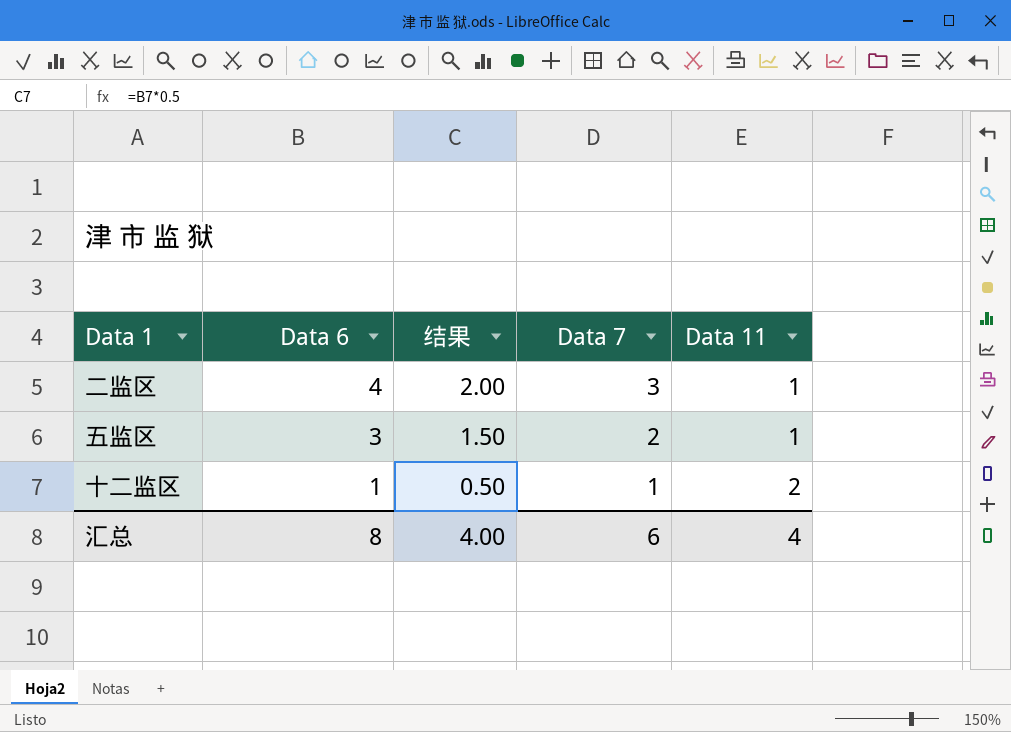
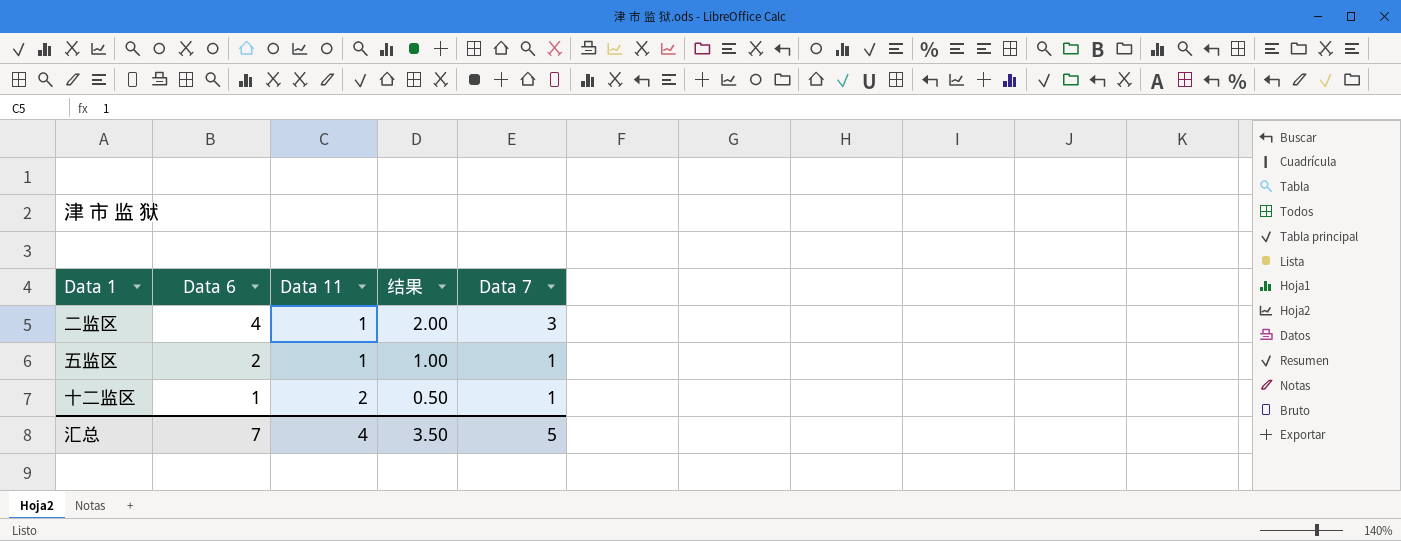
column Data 11 | position: 5 -> 3
五监区 | Data 6: 3 -> 2
五监区 | 结果: 1.50 -> 1.00
五监区 | Data 7: 2 -> 1
汇总 | Data 6: 8 -> 7
汇总 | 结果: 4.00 -> 3.50
汇总 | Data 7: 6 -> 5

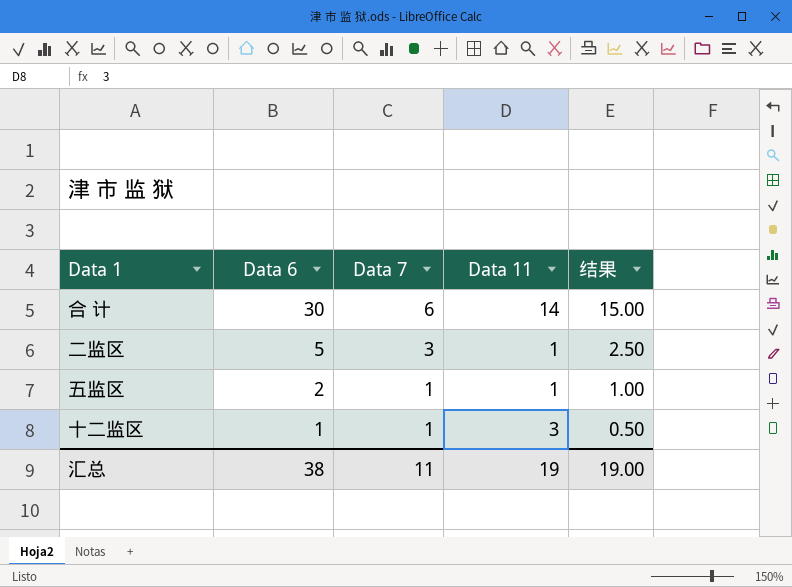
column Data 7 | position: 5 -> 3
row 合 计: none -> 30 | 6 | 14 | 15.00
二监区 | Data 6: 4 -> 5
二监区 | 结果: 2.00 -> 2.50
十二监区 | Data 11: 2 -> 3
汇总 | Data 6: 7 -> 38
汇总 | Data 7: 5 -> 11
汇总 | Data 11: 4 -> 19
汇总 | 结果: 3.50 -> 19.00

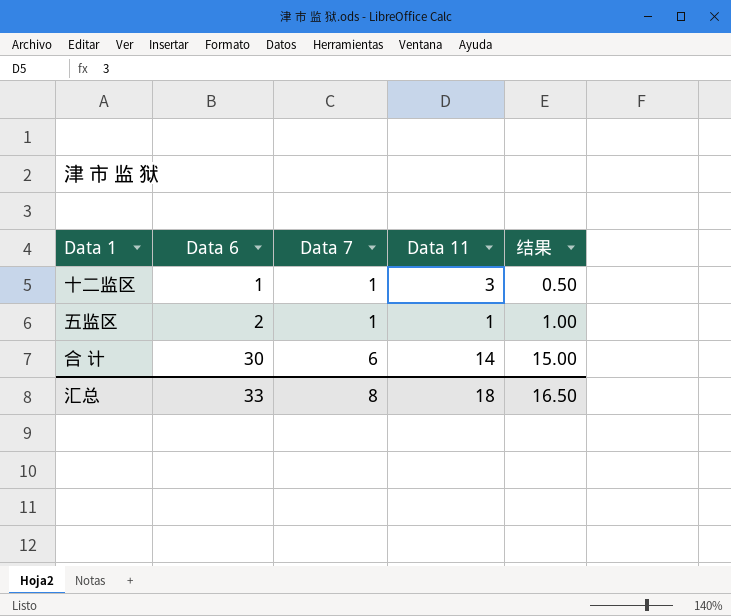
row order: Data 6 descending -> Data 6 ascending
row 二监区: 5 | 3 | 1 | 2.50 -> none
汇总 | Data 6: 38 -> 33
汇总 | Data 7: 11 -> 8
汇总 | Data 11: 19 -> 18
汇总 | 结果: 19.00 -> 16.50

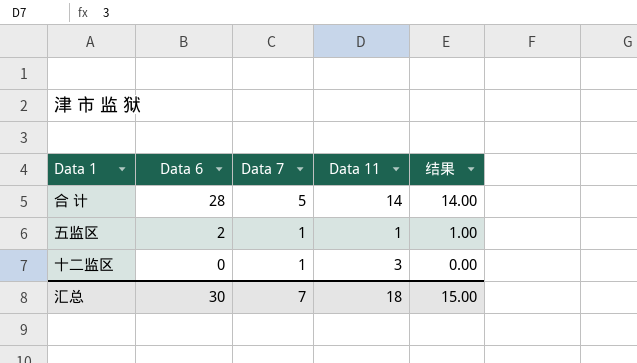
row order: Data 6 ascending -> Data 6 descending
合 计 | Data 6: 30 -> 28
合 计 | Data 7: 6 -> 5
合 计 | 结果: 15.00 -> 14.00
十二监区 | Data 6: 1 -> 0
十二监区 | 结果: 0.50 -> 0.00
汇总 | Data 6: 33 -> 30
汇总 | Data 7: 8 -> 7
汇总 | 结果: 16.50 -> 15.00

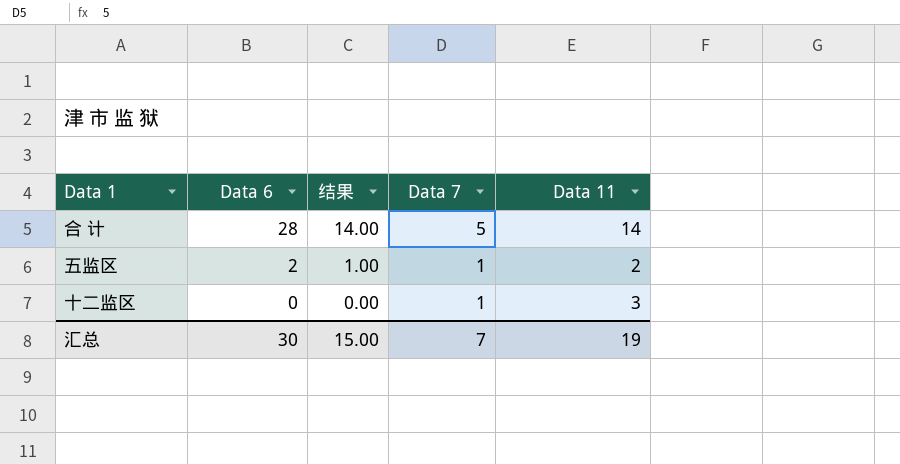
column 结果 | position: 5 -> 3
五监区 | Data 11: 1 -> 2
汇总 | Data 11: 18 -> 19

